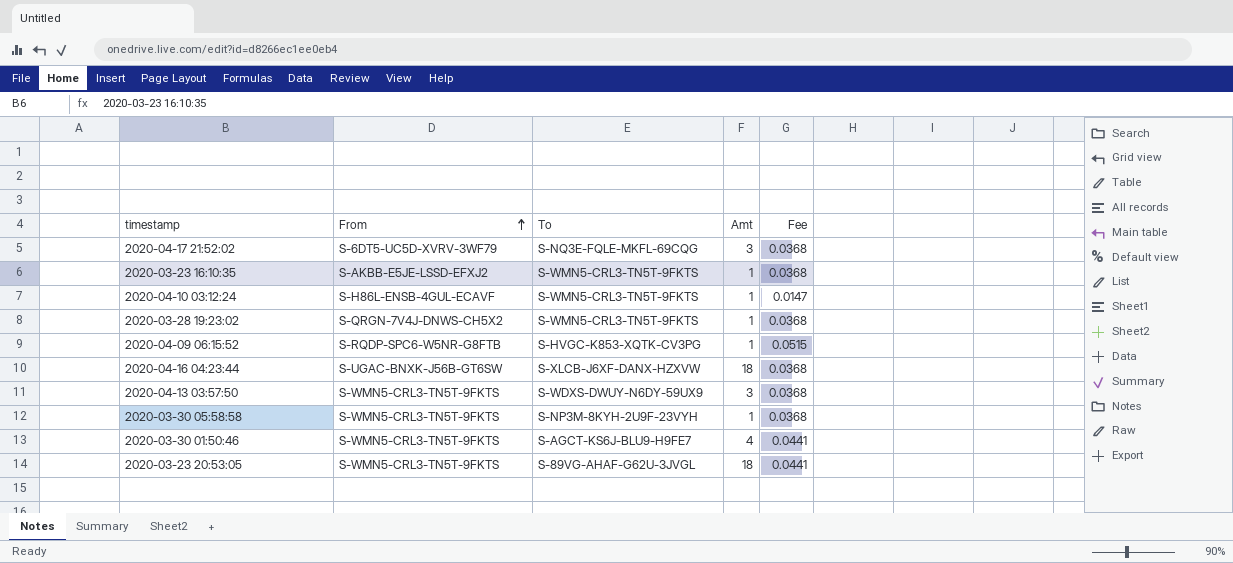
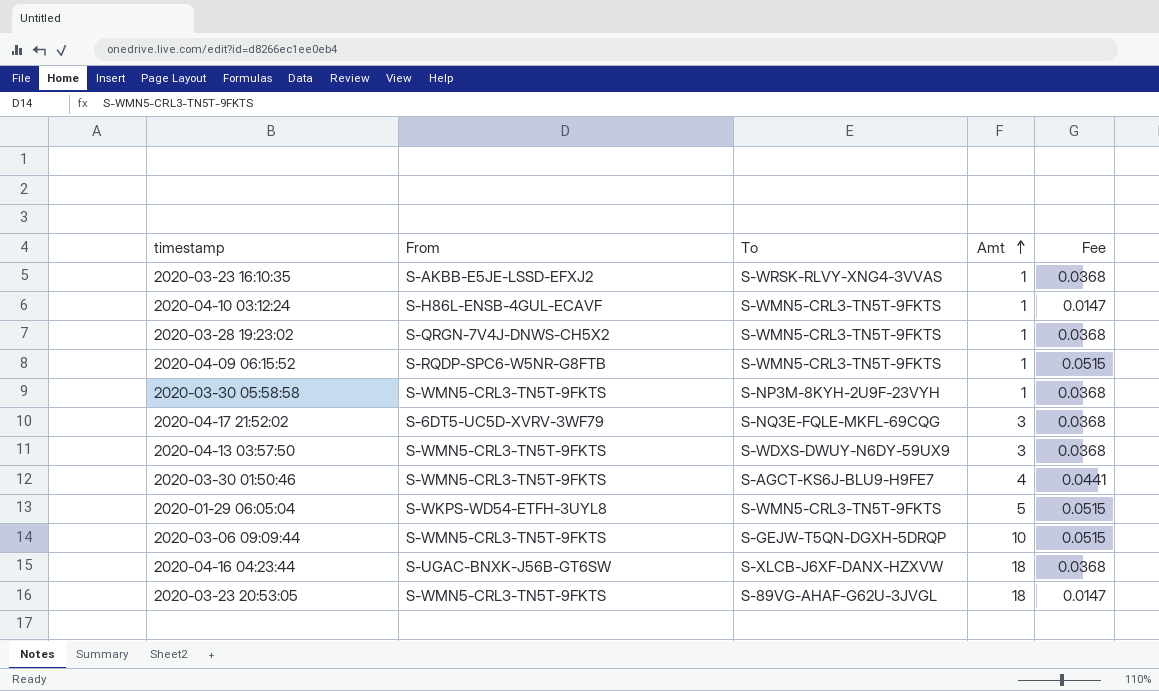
row order: From ascending -> Amt ascending
2020-03-23 16:10:35 | To: S-WMN5-CRL3-TN5T-9FKTS -> S-WRSK-RLVY-XNG4-3VVAS
2020-04-09 06:15:52 | To: S-HVGC-K853-XQTK-CV3PG -> S-WMN5-CRL3-TN5T-9FKTS
row 2020-01-29 06:05:04: none -> S-WKPS-WD54-ETFH-3UYL8 | S-WMN5-CRL3-TN5T-9FKTS | 5 | 0.0515
row 2020-03-06 09:09:44: none -> S-WMN5-CRL3-TN5T-9FKTS | S-GEJW-T5QN-DGXH-5DRQP | 10 | 0.0515
2020-03-23 20:53:05 | Fee: 0.0441 -> 0.0147

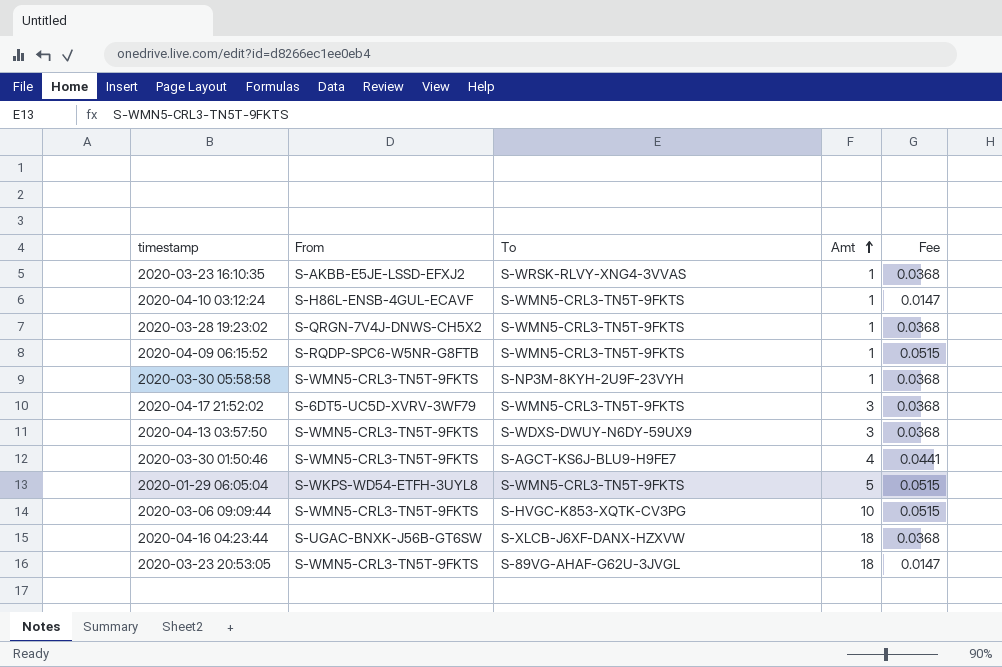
2020-04-17 21:52:02 | To: S-NQ3E-FQLE-MKFL-69CQG -> S-WMN5-CRL3-TN5T-9FKTS
2020-03-06 09:09:44 | To: S-GEJW-T5QN-DGXH-5DRQP -> S-HVGC-K853-XQTK-CV3PG

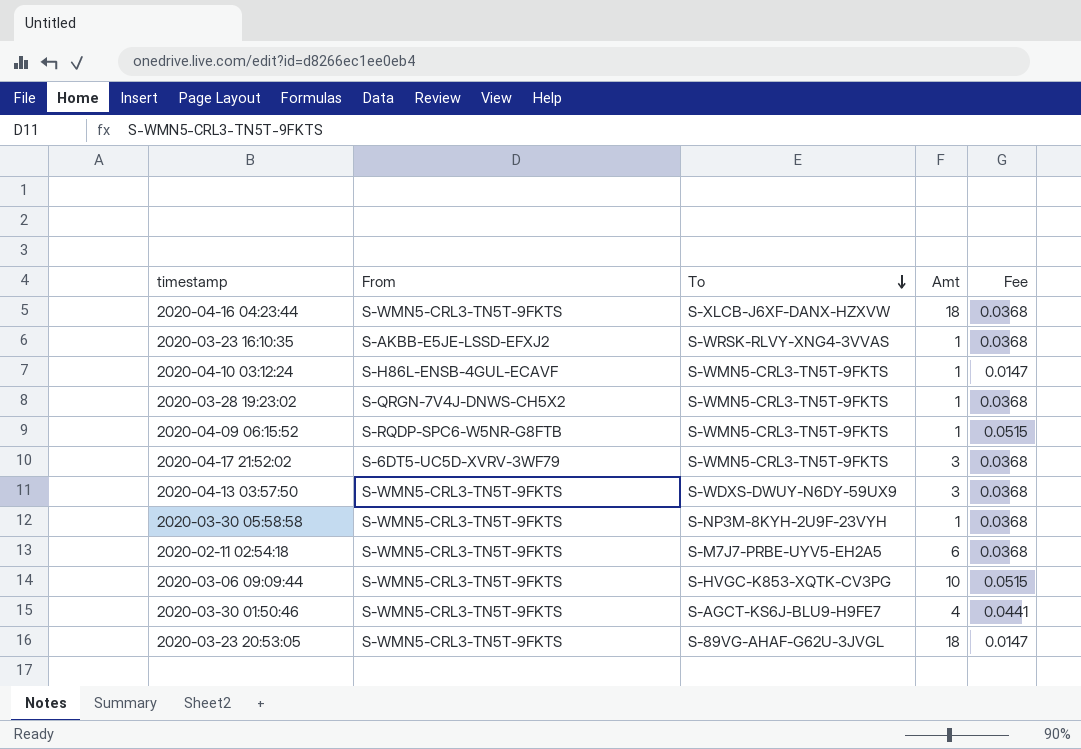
row order: Amt ascending -> To descending
row 2020-01-29 06:05:04: S-WKPS-WD54-ETFH-3UYL8 | S-WMN5-CRL3-TN5T-9FKTS | 5 | 0.0515 -> none
2020-04-16 04:23:44 | From: S-UGAC-BNXK-J56B-GT6SW -> S-WMN5-CRL3-TN5T-9FKTS
row 2020-02-11 02:54:18: none -> S-WMN5-CRL3-TN5T-9FKTS | S-M7J7-PRBE-UYV5-EH2A5 | 6 | 0.0368

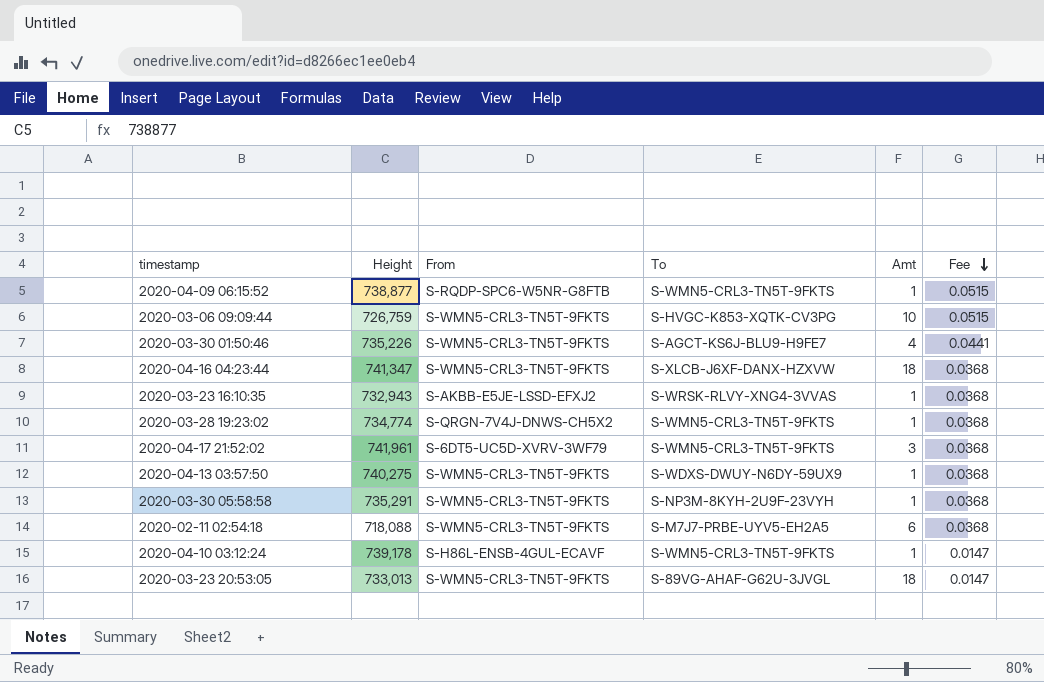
row order: To descending -> Fee descending
column Height | position: none -> 2
2020-04-13 03:57:50 | Amt: 3 -> 1

